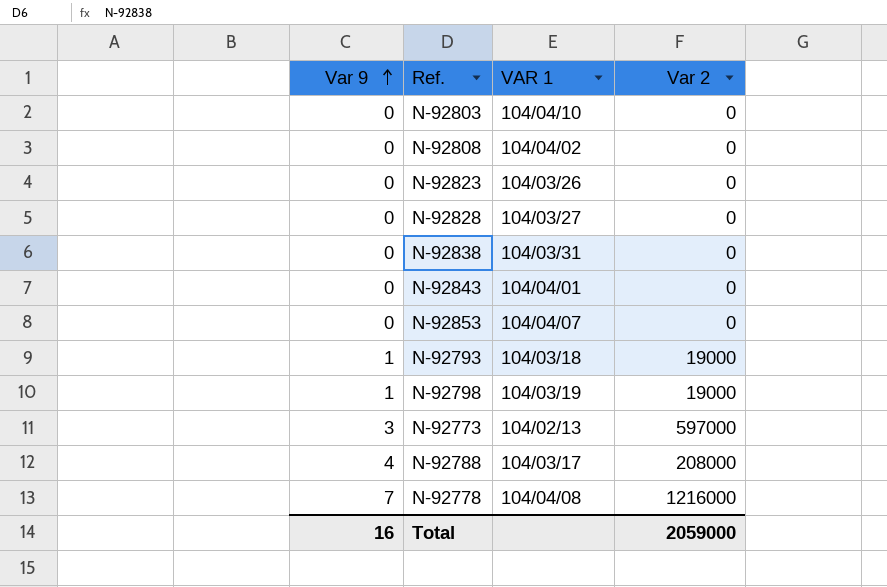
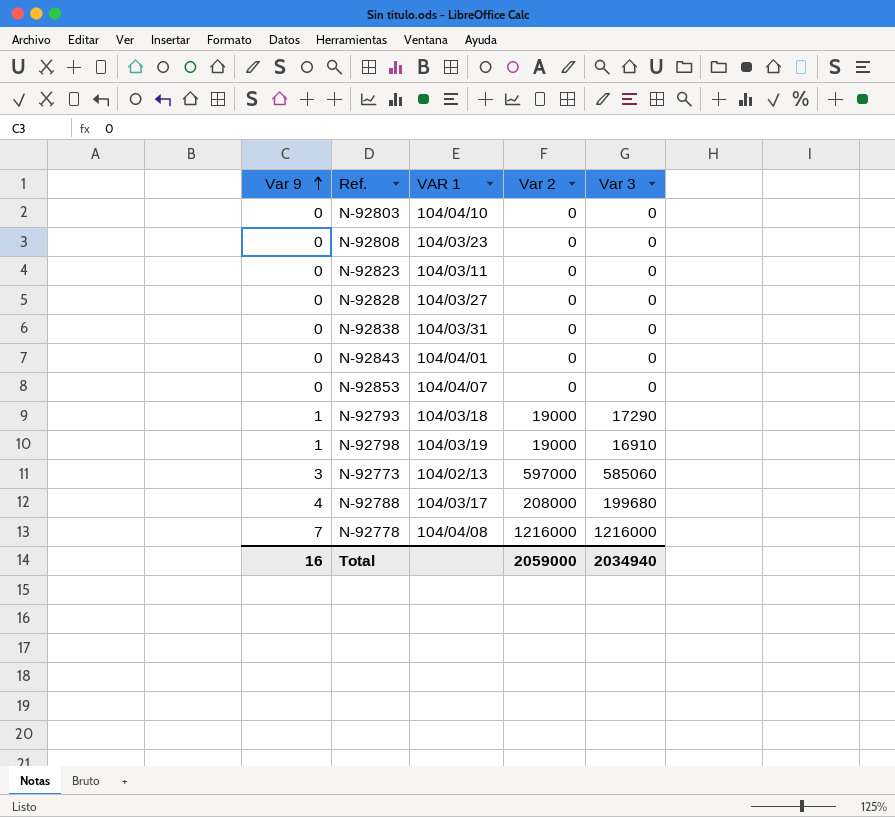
column Var 3 | position: none -> 5
N-92808 | VAR 1: 104/04/02 -> 104/03/23
N-92823 | VAR 1: 104/03/26 -> 104/03/11

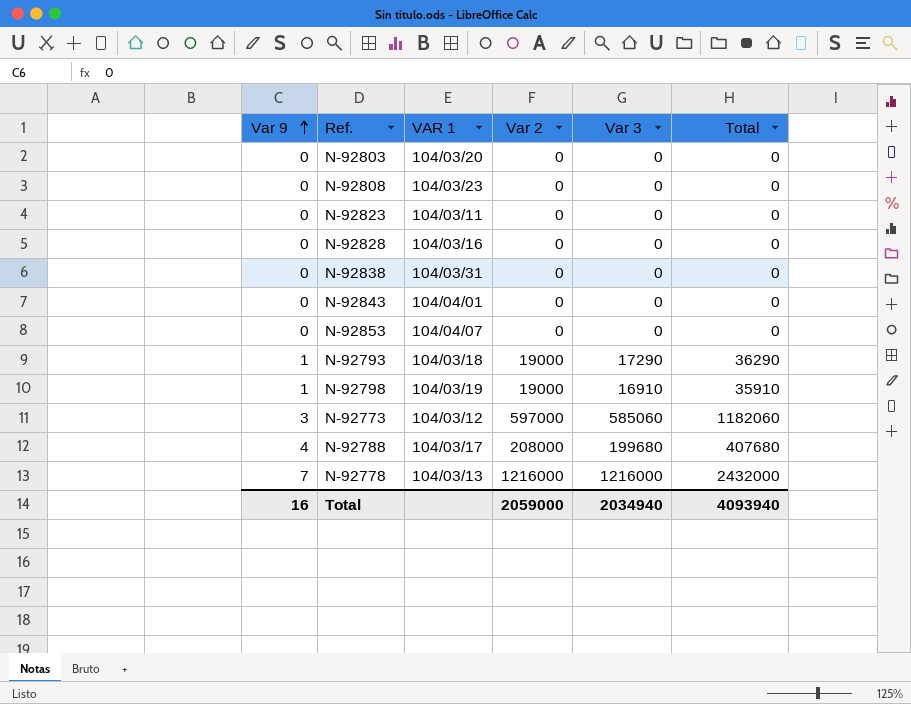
column Total | formula: none -> [Var 2] + [Var 3]
N-92803 | VAR 1: 104/04/10 -> 104/03/20
N-92828 | VAR 1: 104/03/27 -> 104/03/16
N-92773 | VAR 1: 104/02/13 -> 104/03/12
N-92778 | VAR 1: 104/04/08 -> 104/03/13

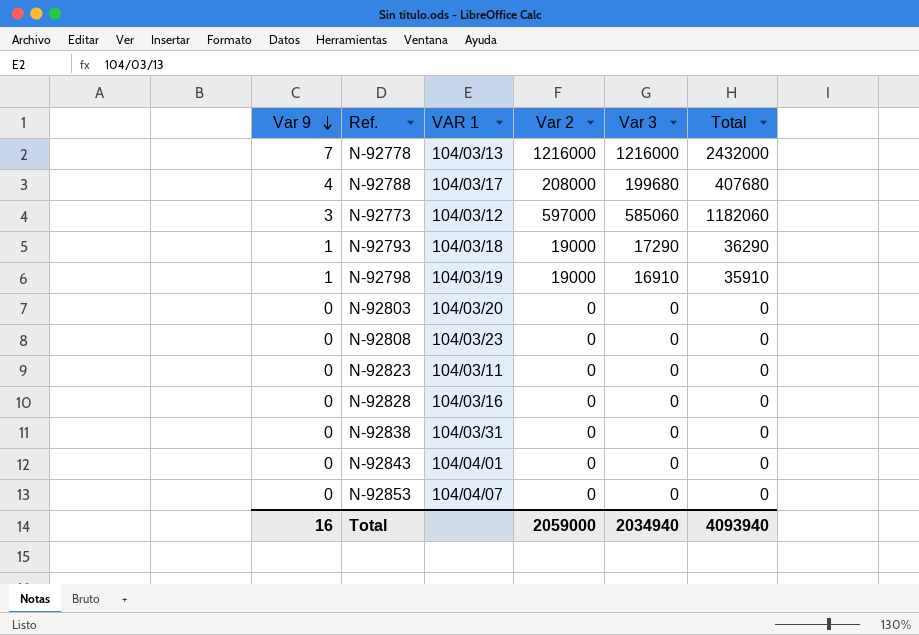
row order: Var 9 ascending -> Var 9 descending

